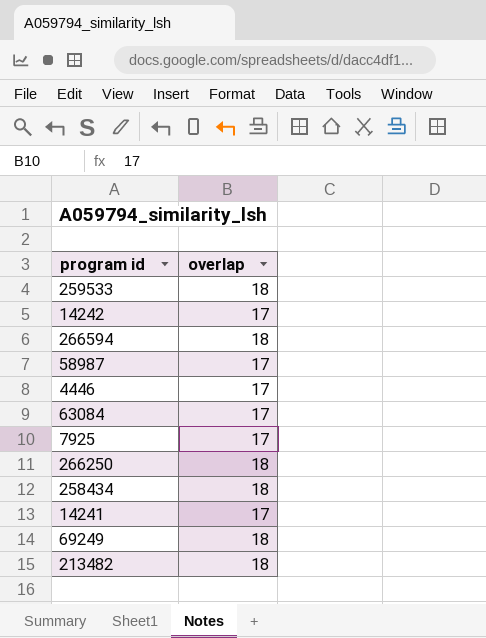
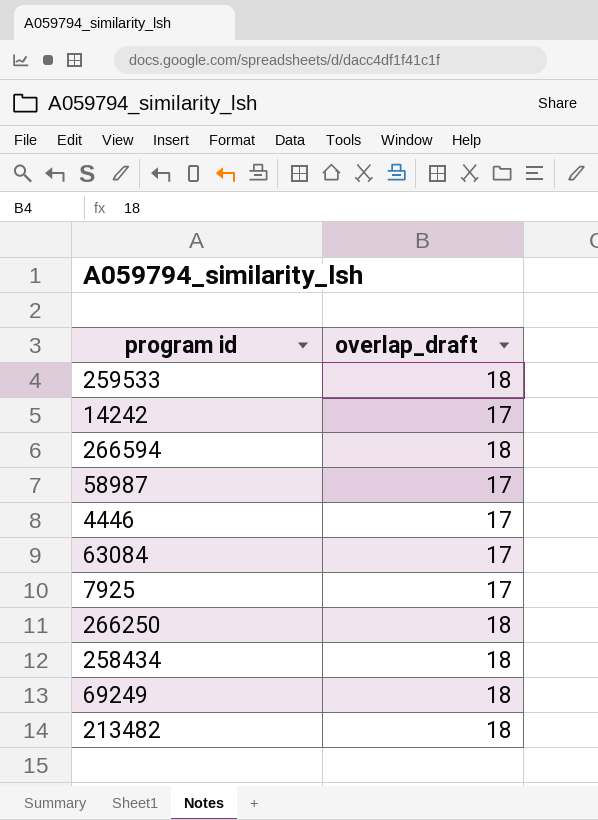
column name: overlap -> overlap_draft
row 14241: 17 -> none

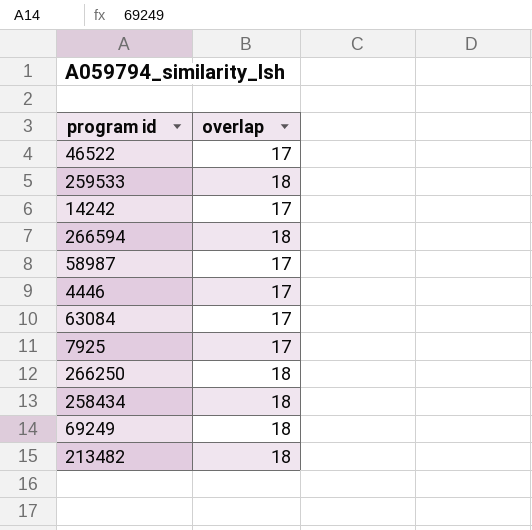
column name: overlap_draft -> overlap
row 46522: none -> 17

